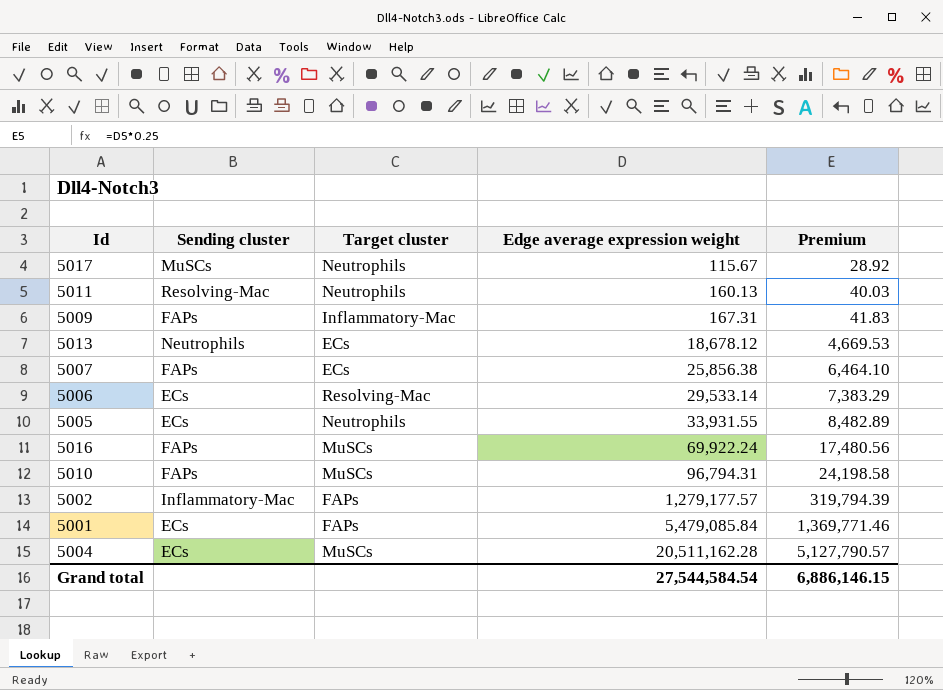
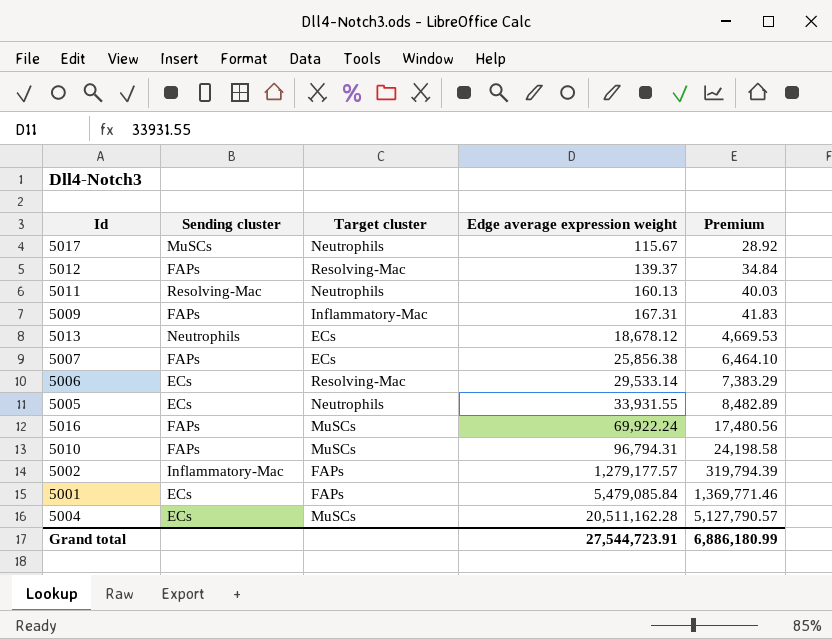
row 5012: none -> FAPs | Resolving-Mac | 139.37 | 34.84
Grand total | Edge average expression weight: 27,544,584.54 -> 27,544,723.91
Grand total | Premium: 6,886,146.15 -> 6,886,180.99

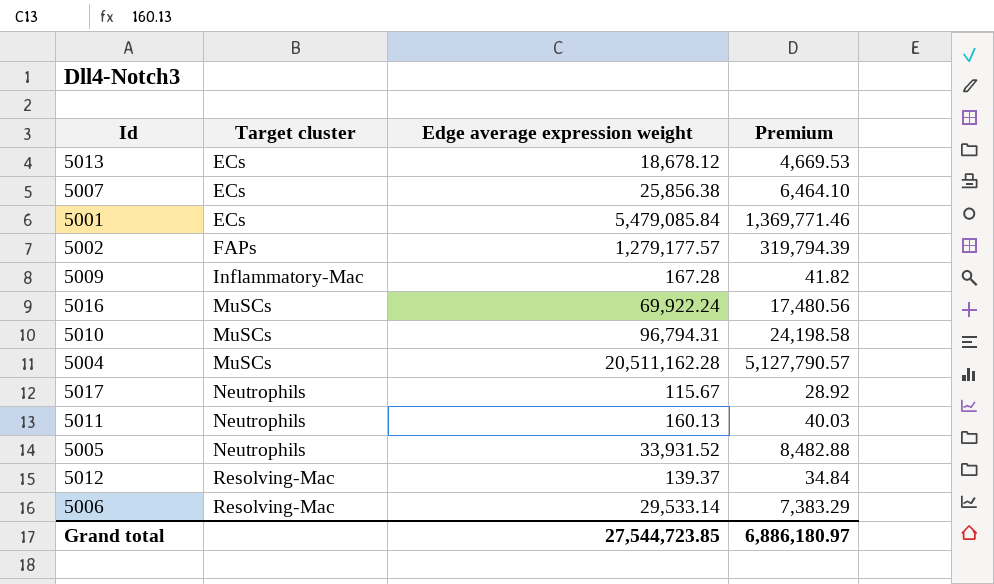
row order: Edge average expression weight ascending -> Target cluster ascending
column Sending cluster | position: 2 -> none
5001 | Target cluster: FAPs -> ECs
5009 | Edge average expression weight: 167.31 -> 167.28
5009 | Premium: 41.83 -> 41.82
5005 | Edge average expression weight: 33,931.55 -> 33,931.52
5005 | Premium: 8,482.89 -> 8,482.88
Grand total | Edge average expression weight: 27,544,723.91 -> 27,544,723.85
Grand total | Premium: 6,886,180.99 -> 6,886,180.97

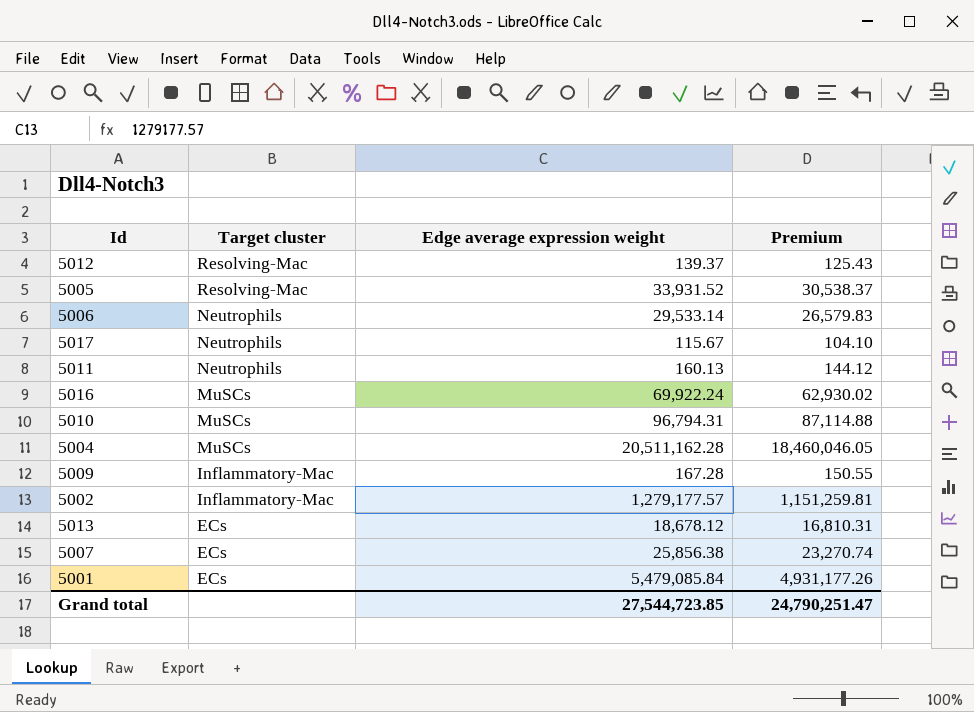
row order: Target cluster ascending -> Target cluster descending
column Premium | formula: [Edge average expression weight] * 0.25 -> [Edge average expression weight] * 0.9
5005 | Target cluster: Neutrophils -> Resolving-Mac
5006 | Target cluster: Resolving-Mac -> Neutrophils
5002 | Target cluster: FAPs -> Inflammatory-Mac
Grand total | Premium: 6,886,180.97 -> 24,790,251.47

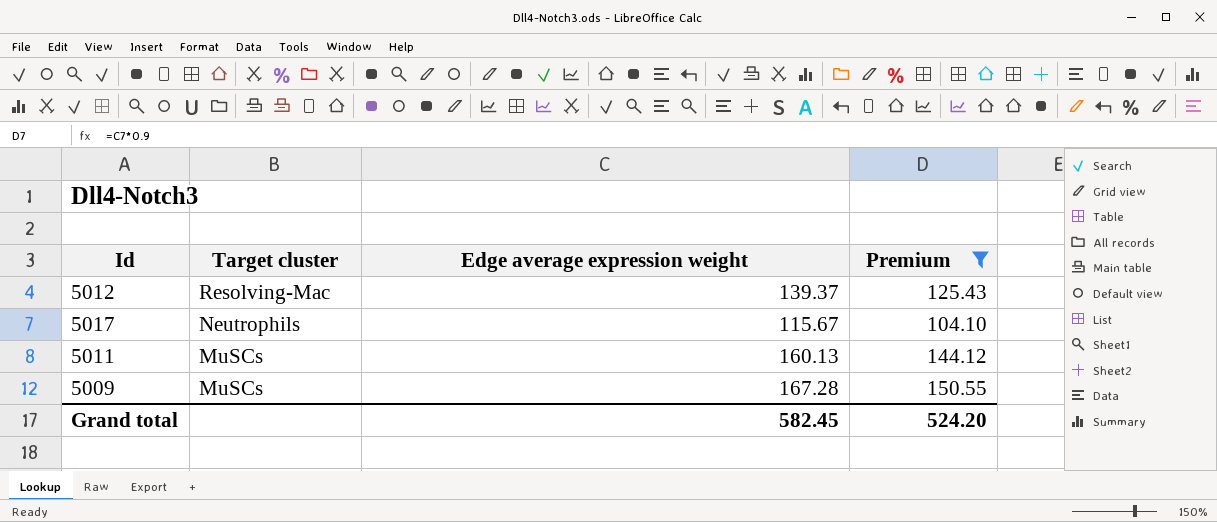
filter: none -> Premium <= 150.55
5011 | Target cluster: Neutrophils -> MuSCs
5009 | Target cluster: Inflammatory-Mac -> MuSCs
Grand total | Edge average expression weight: 27,544,723.85 -> 582.45
Grand total | Premium: 24,790,251.47 -> 524.20

